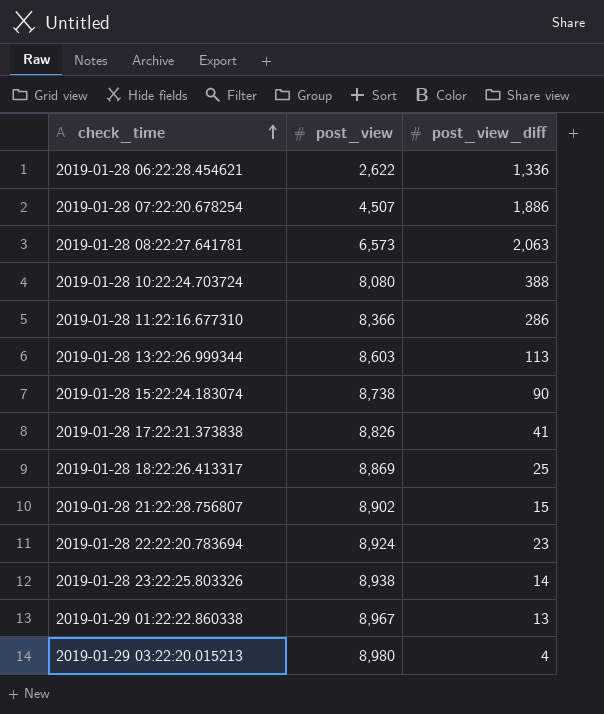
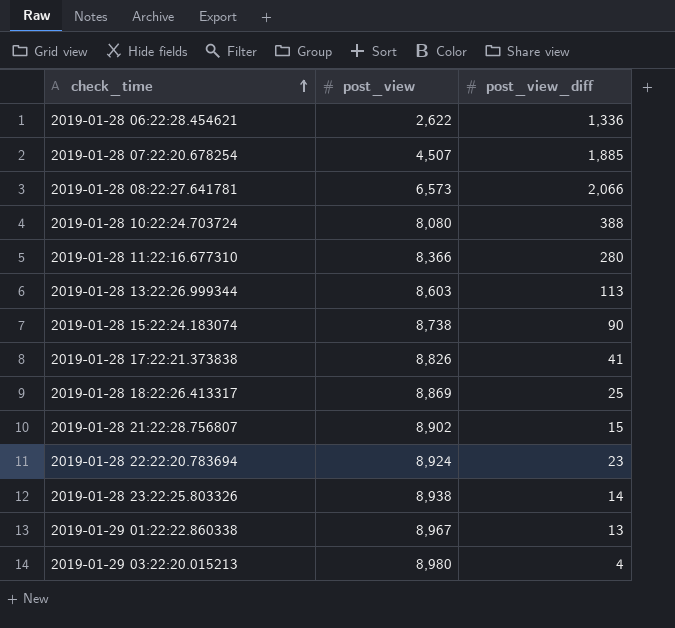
2019-01-28 07:22:20.678254 | post_view_diff: 1,886 -> 1,885
2019-01-28 08:22:27.641781 | post_view_diff: 2,063 -> 2,066
2019-01-28 11:22:16.677310 | post_view_diff: 286 -> 280

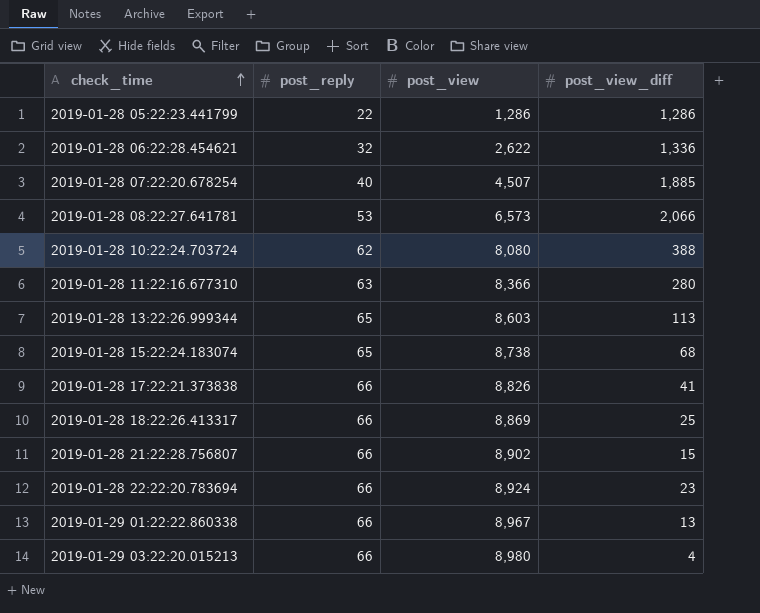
column post_reply | position: none -> 2
row 2019-01-28 23:22:25.803326: 8,938 | 14 -> none
row 2019-01-28 05:22:23.441799: none -> 22 | 1,286 | 1,286
2019-01-28 15:22:24.183074 | post_view_diff: 90 -> 68

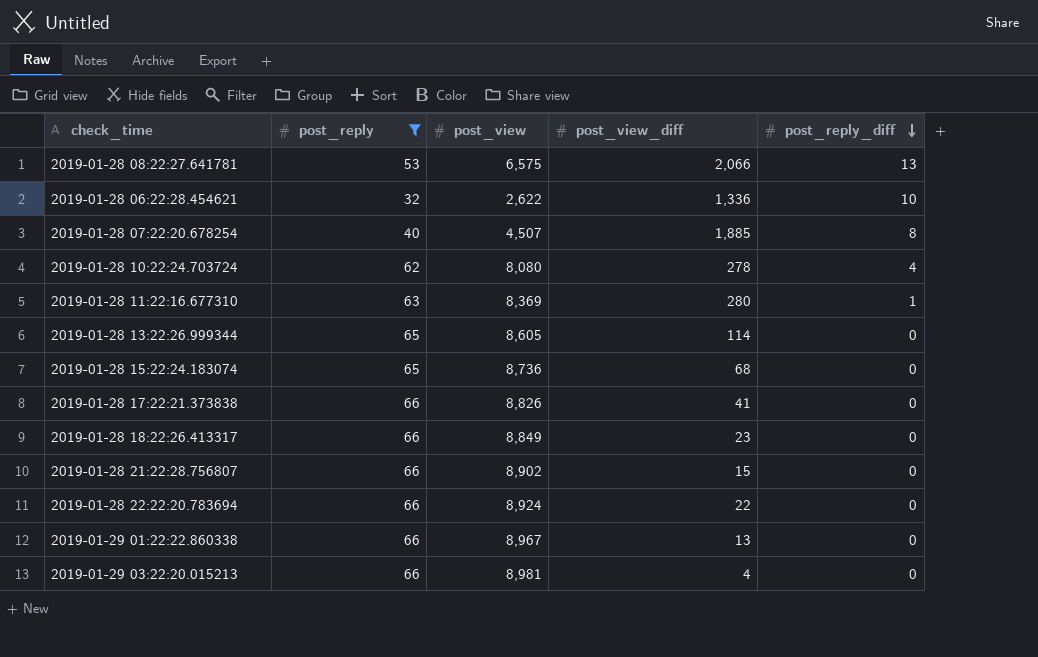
filter: none -> post_reply != 22
row order: check_time ascending -> post_reply_diff descending
column post_reply_diff | position: none -> 5
2019-01-28 08:22:27.641781 | post_view: 6,573 -> 6,575
2019-01-28 10:22:24.703724 | post_view_diff: 388 -> 278
2019-01-28 11:22:16.677310 | post_view: 8,366 -> 8,369
2019-01-28 13:22:26.999344 | post_view: 8,603 -> 8,605
2019-01-28 13:22:26.999344 | post_view_diff: 113 -> 114
2019-01-28 15:22:24.183074 | post_view: 8,738 -> 8,736
2019-01-28 18:22:26.413317 | post_view: 8,869 -> 8,849
2019-01-28 18:22:26.413317 | post_view_diff: 25 -> 23
2019-01-28 22:22:20.783694 | post_view_diff: 23 -> 22
2019-01-29 03:22:20.015213 | post_view: 8,980 -> 8,981

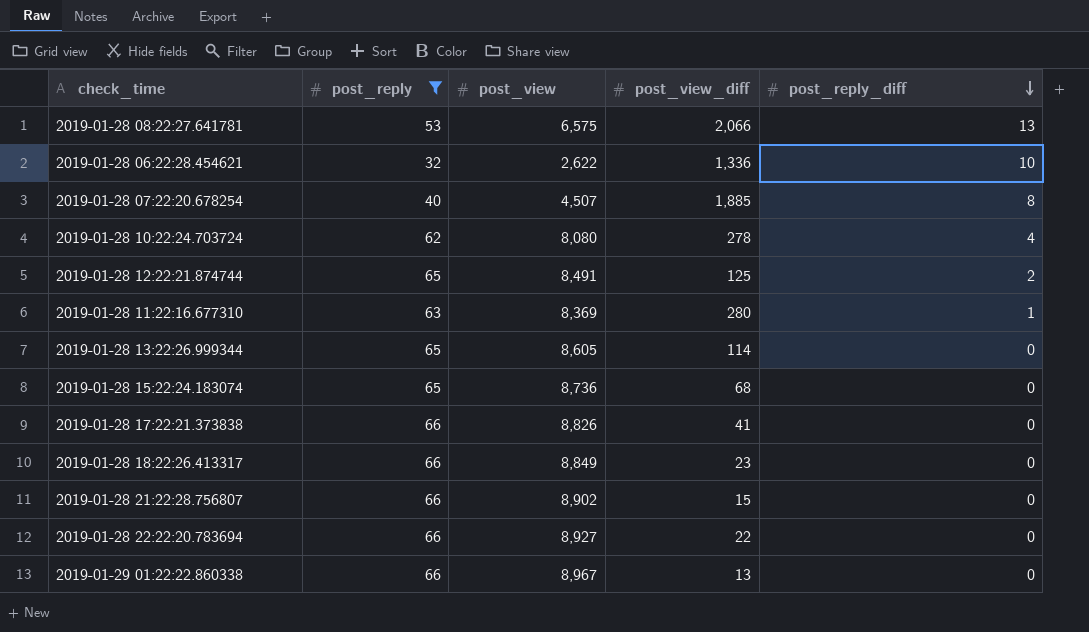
row 2019-01-29 03:22:20.015213: 66 | 8,981 | 4 | 0 -> none
row 2019-01-28 12:22:21.874744: none -> 65 | 8,491 | 125 | 2
2019-01-28 22:22:20.783694 | post_view: 8,924 -> 8,927

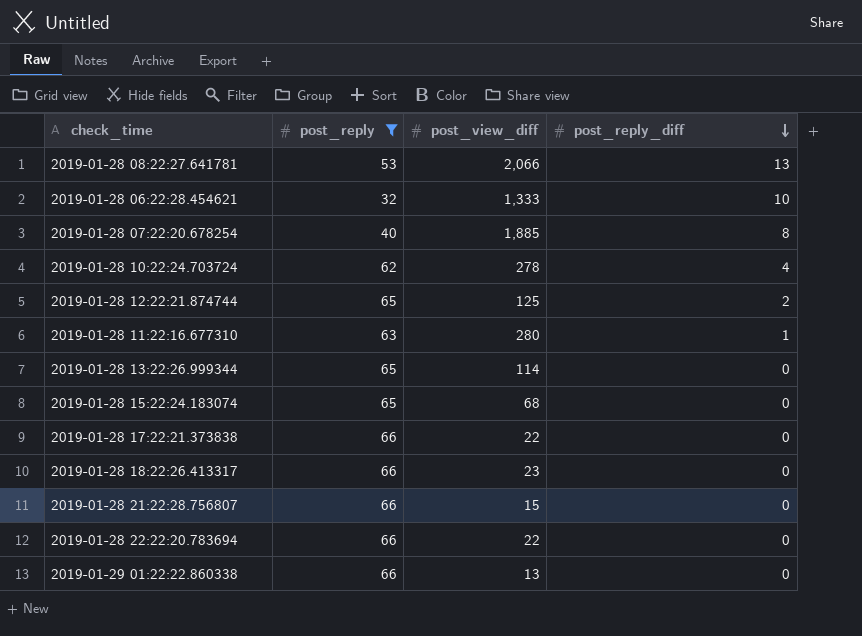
column post_view | position: 3 -> none
2019-01-28 06:22:28.454621 | post_view_diff: 1,336 -> 1,333
2019-01-28 17:22:21.373838 | post_view_diff: 41 -> 22

